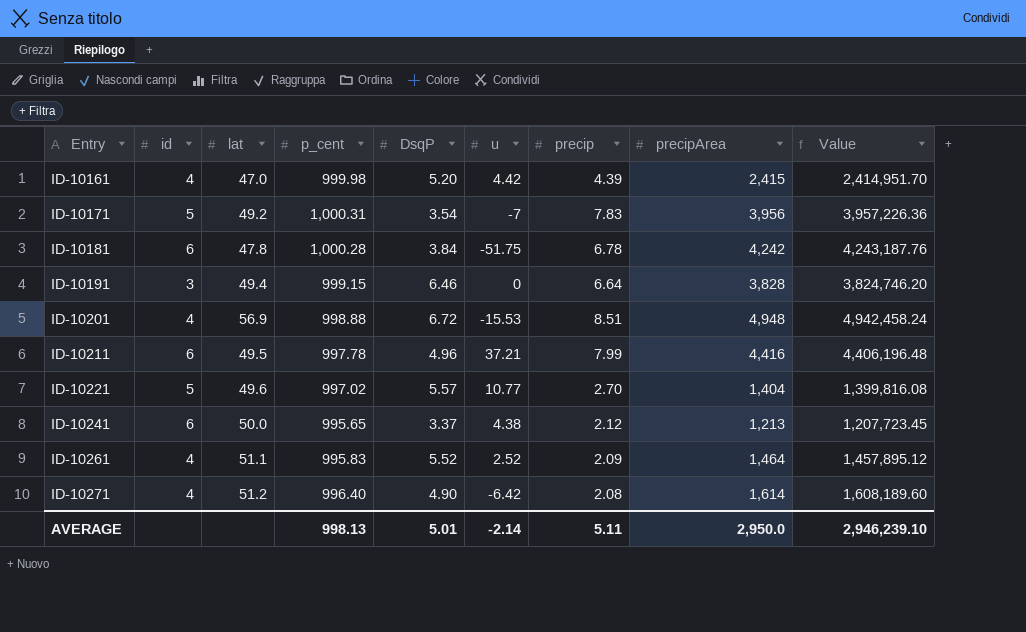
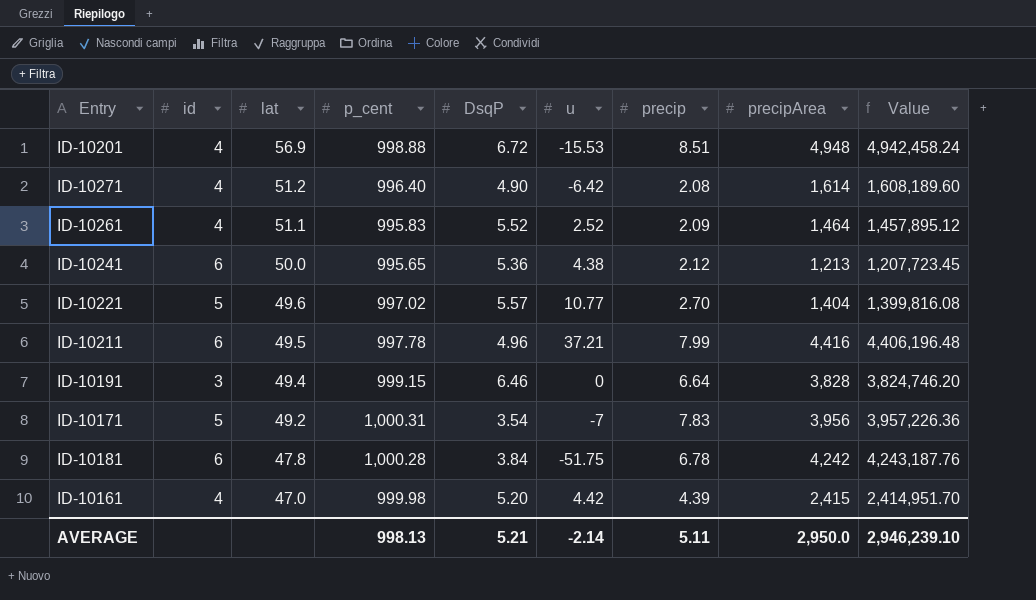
row order: Entry ascending -> lat descending
ID-10241 | DsqP: 3.37 -> 5.36
AVERAGE | DsqP: 5.01 -> 5.21

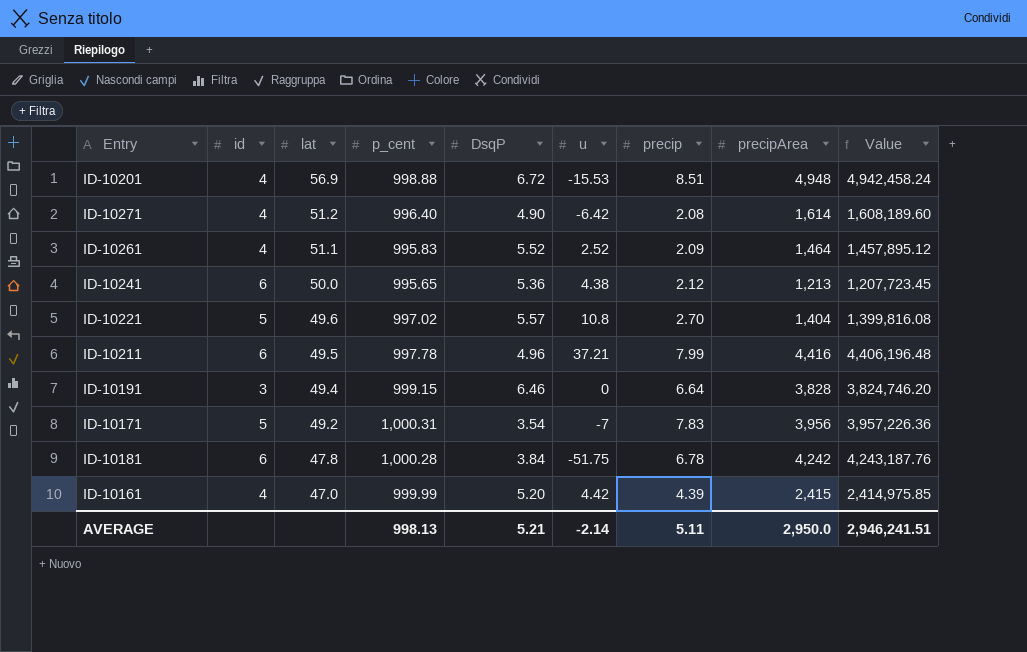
ID-10221 | u: 10.77 -> 10.8
ID-10161 | p_cent: 999.98 -> 999.99
ID-10161 | Value: 2,414,951.70 -> 2,414,975.85
AVERAGE | Value: 2,946,239.10 -> 2,946,241.51

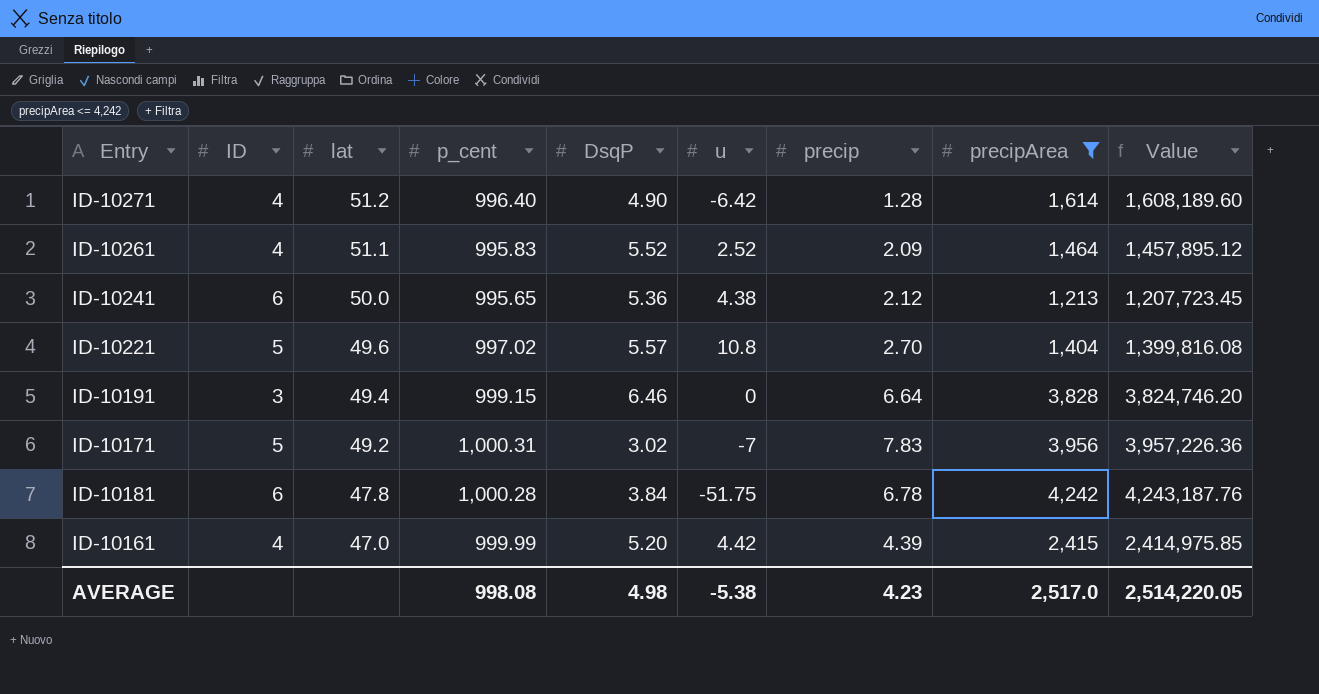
filter: none -> precipArea <= 4,242
column name: id -> ID
ID-10271 | precip: 2.08 -> 1.28
ID-10171 | DsqP: 3.54 -> 3.02
AVERAGE | p_cent: 998.13 -> 998.08
AVERAGE | DsqP: 5.21 -> 4.98
AVERAGE | u: -2.14 -> -5.38
AVERAGE | precip: 5.11 -> 4.23
AVERAGE | precipArea: 2,950.0 -> 2,517.0
AVERAGE | Value: 2,946,241.51 -> 2,514,220.05

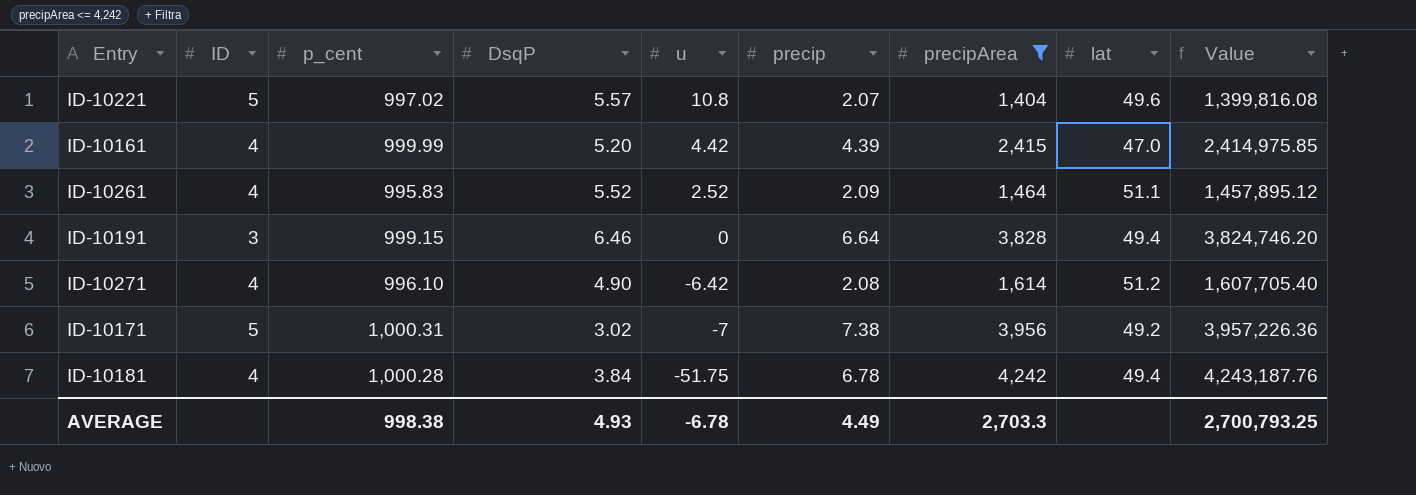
row order: lat descending -> u descending
column lat | position: 3 -> 8
row ID-10241: 6 | 50.0 | 995.65 | 5.36 | 4.38 | 2.12 | 1,213 | 1,207,723.45 -> none
ID-10221 | precip: 2.70 -> 2.07
ID-10271 | p_cent: 996.40 -> 996.10
ID-10271 | precip: 1.28 -> 2.08
ID-10271 | Value: 1,608,189.60 -> 1,607,705.40
ID-10171 | precip: 7.83 -> 7.38
ID-10181 | ID: 6 -> 4
ID-10181 | lat: 47.8 -> 49.4
AVERAGE | p_cent: 998.08 -> 998.38
AVERAGE | DsqP: 4.98 -> 4.93
AVERAGE | u: -5.38 -> -6.78
AVERAGE | precip: 4.23 -> 4.49
AVERAGE | precipArea: 2,517.0 -> 2,703.3
AVERAGE | Value: 2,514,220.05 -> 2,700,793.25

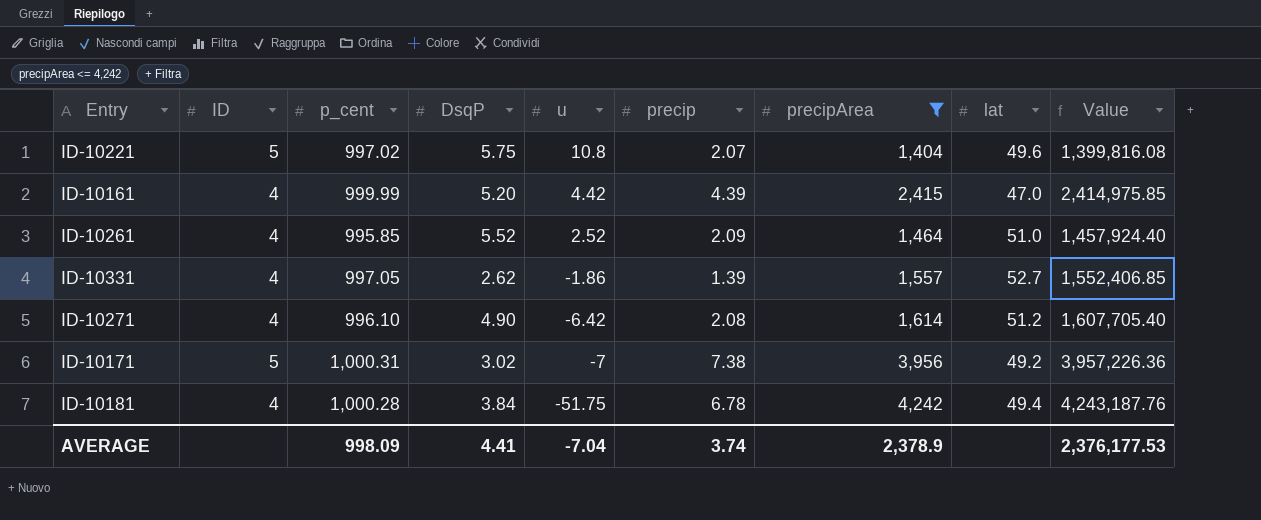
row ID-10191: 3 | 999.15 | 6.46 | 0 | 6.64 | 3,828 | 49.4 | 3,824,746.20 -> none
ID-10221 | DsqP: 5.57 -> 5.75
ID-10261 | p_cent: 995.83 -> 995.85
ID-10261 | lat: 51.1 -> 51.0
ID-10261 | Value: 1,457,895.12 -> 1,457,924.40
row ID-10331: none -> 4 | 997.05 | 2.62 | -1.86 | 1.39 | 1,557 | 52.7 | 1,552,406.85
AVERAGE | p_cent: 998.38 -> 998.09
AVERAGE | DsqP: 4.93 -> 4.41
AVERAGE | u: -6.78 -> -7.04
AVERAGE | precip: 4.49 -> 3.74
AVERAGE | precipArea: 2,703.3 -> 2,378.9
AVERAGE | Value: 2,700,793.25 -> 2,376,177.53

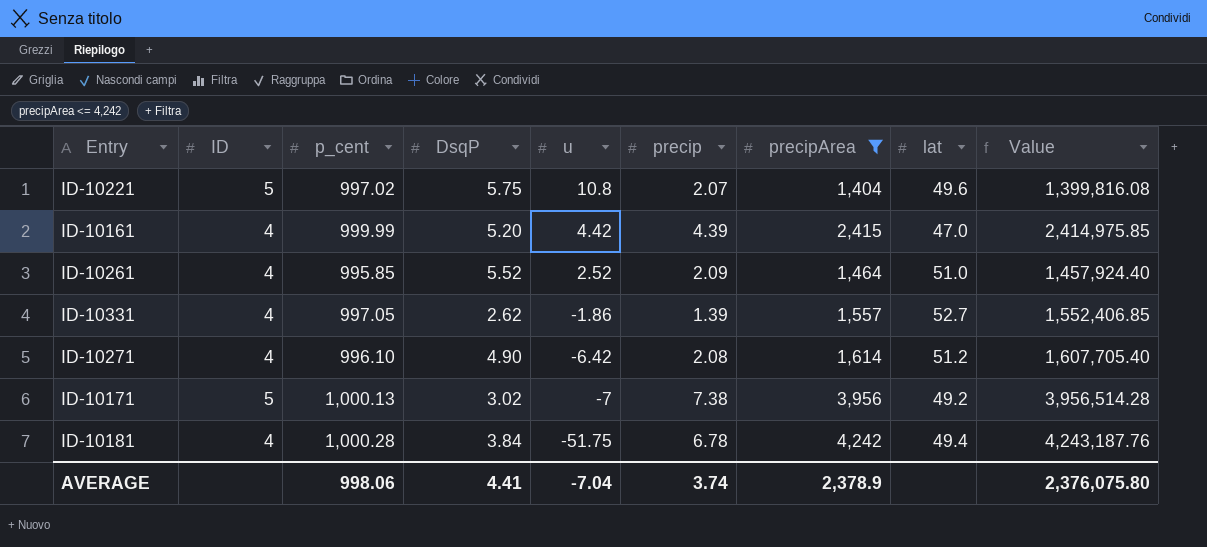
ID-10171 | p_cent: 1,000.31 -> 1,000.13
ID-10171 | Value: 3,957,226.36 -> 3,956,514.28
AVERAGE | p_cent: 998.09 -> 998.06
AVERAGE | Value: 2,376,177.53 -> 2,376,075.80

